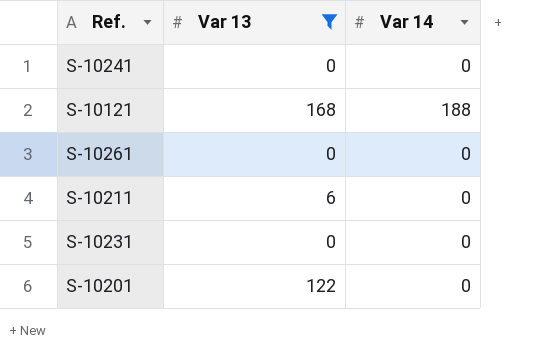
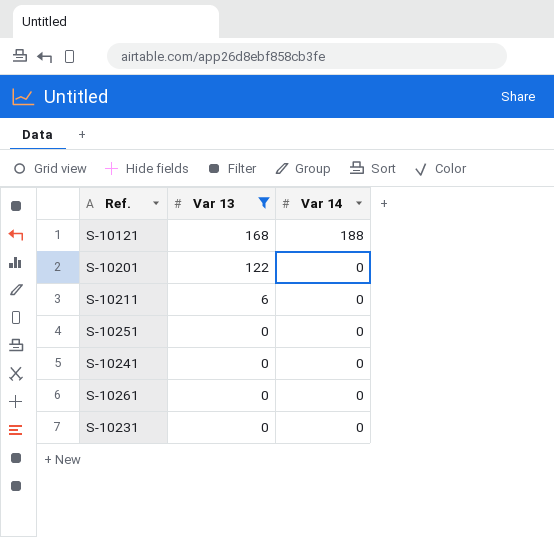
row order: none -> Var 13 descending
row S-10251: none -> 0 | 0

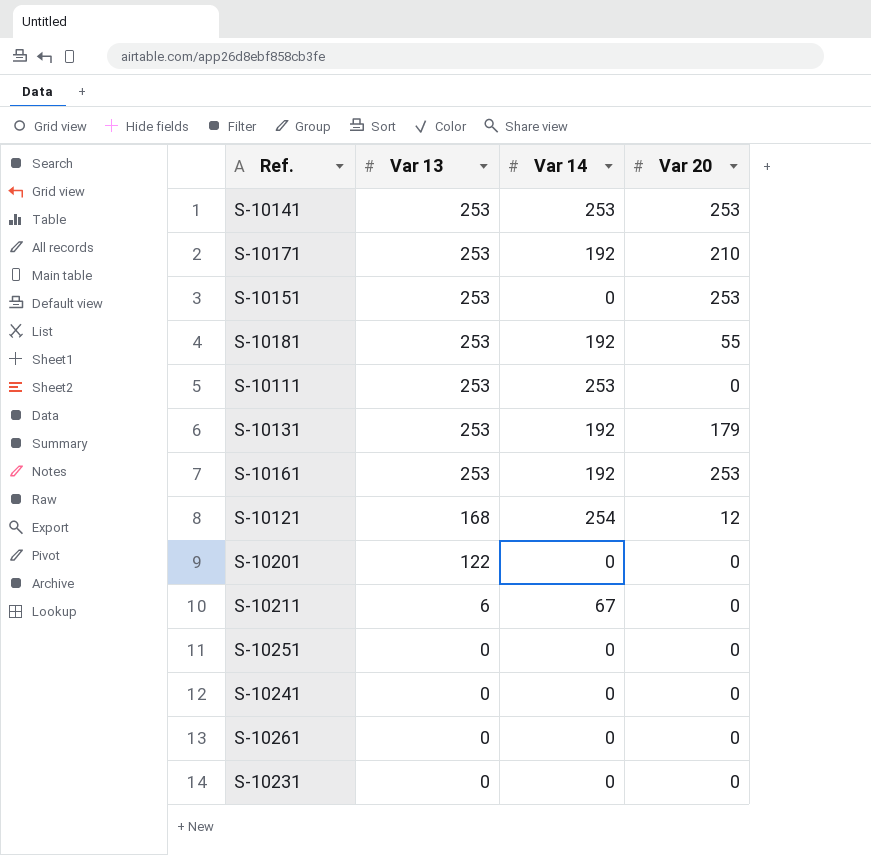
filter: Var 13 != 253 -> none
column Var 20 | position: none -> 4
S-10121 | Var 14: 188 -> 254
S-10211 | Var 14: 0 -> 67

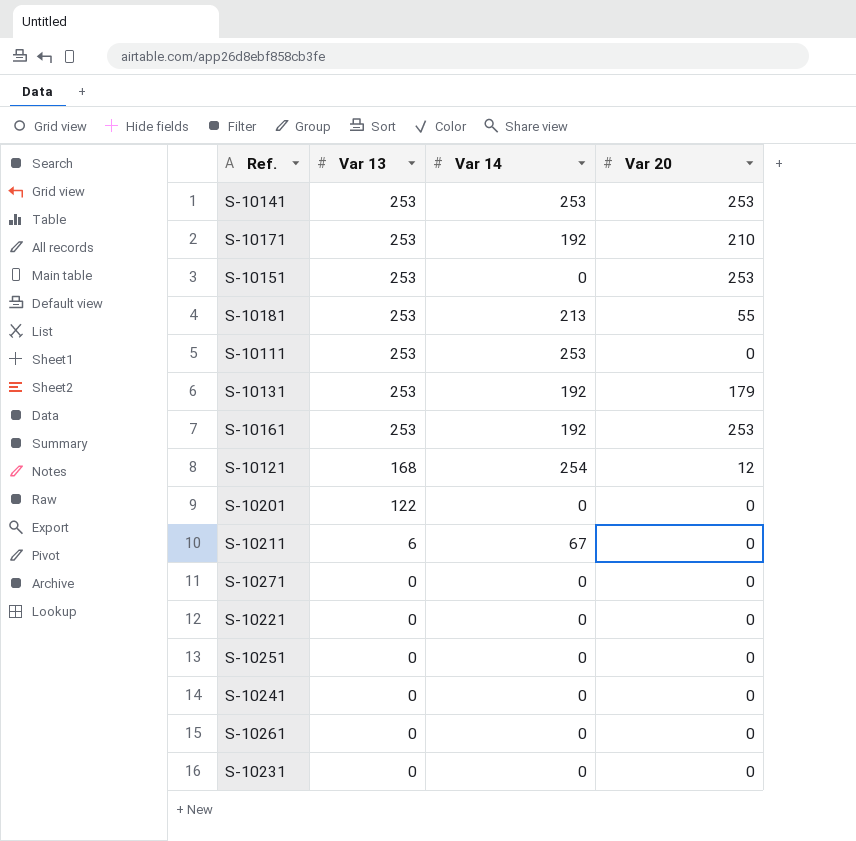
S-10181 | Var 14: 192 -> 213
row S-10271: none -> 0 | 0 | 0
row S-10221: none -> 0 | 0 | 0

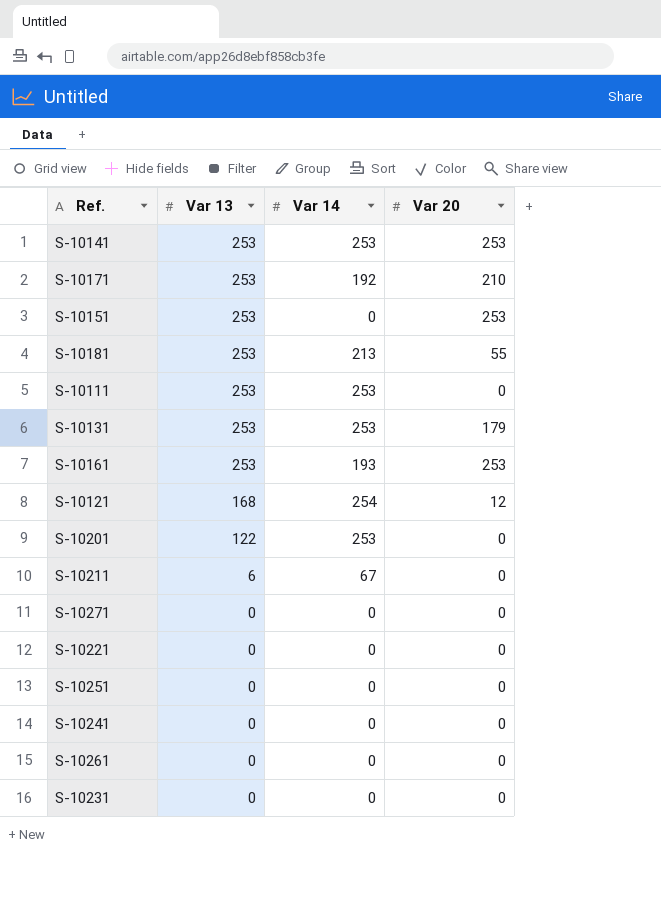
S-10131 | Var 14: 192 -> 253
S-10161 | Var 14: 192 -> 193
S-10201 | Var 14: 0 -> 253

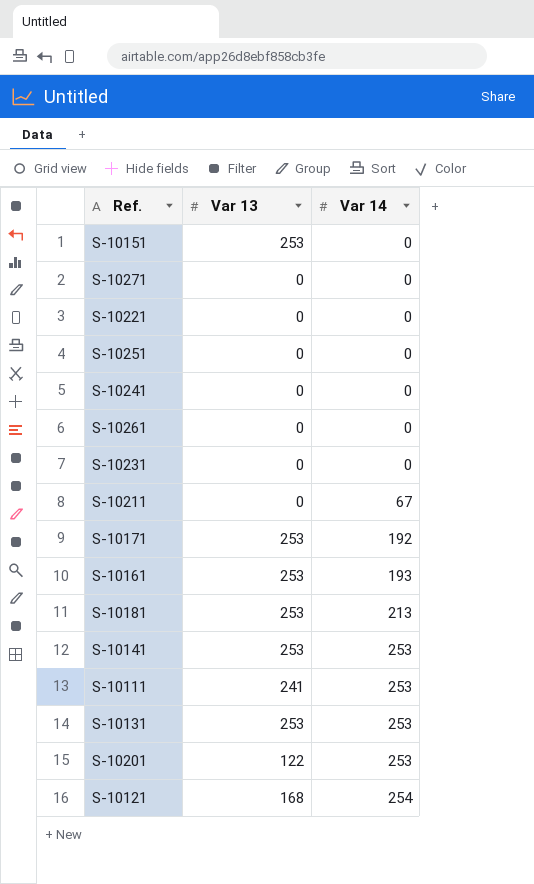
row order: Var 13 descending -> Var 14 ascending
column Var 20 | position: 4 -> none
S-10211 | Var 13: 6 -> 0
S-10111 | Var 13: 253 -> 241

